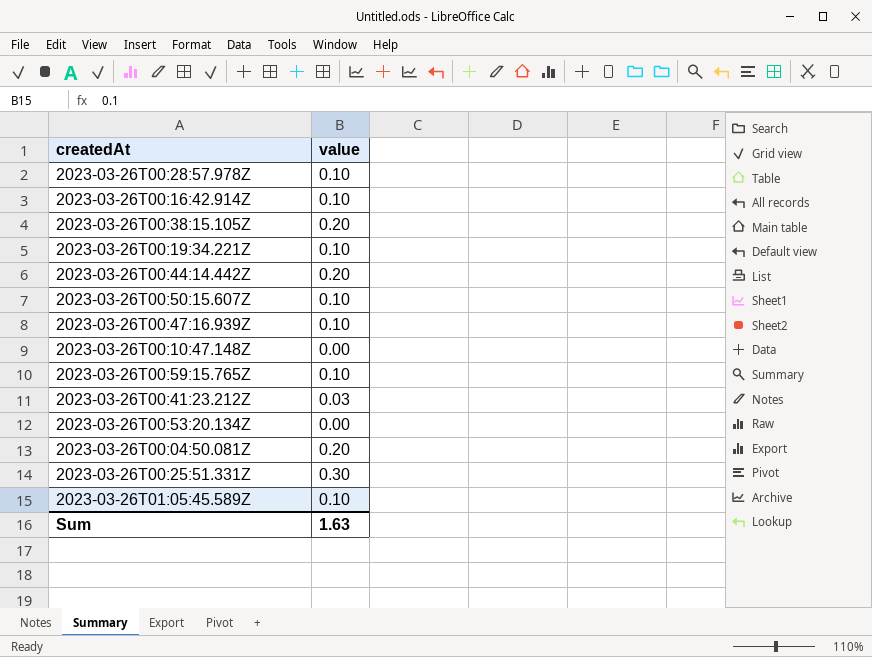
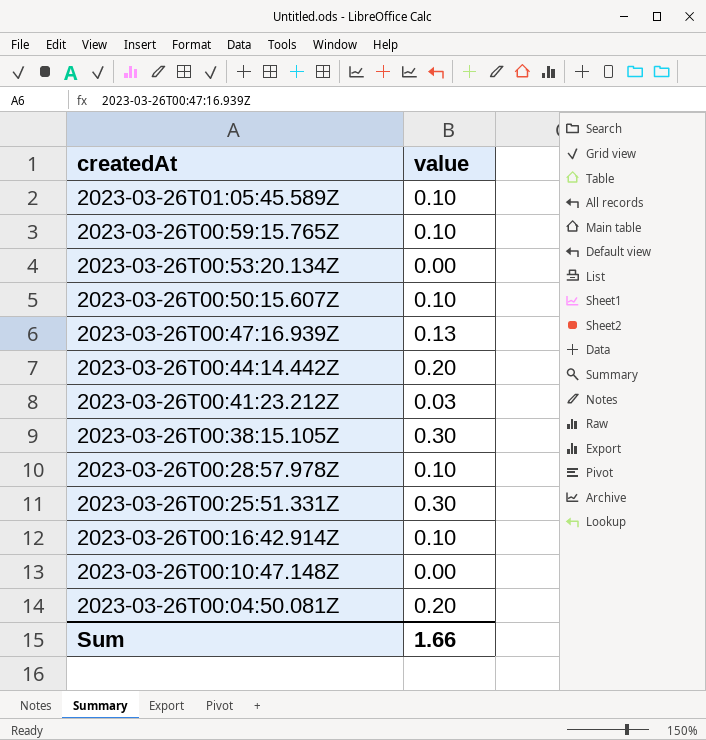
row order: none -> createdAt descending
row 2023-03-26T00:19:34.221Z: 0.10 -> none
2023-03-26T00:47:16.939Z | value: 0.10 -> 0.13
2023-03-26T00:38:15.105Z | value: 0.20 -> 0.30
Sum | value: 1.63 -> 1.66

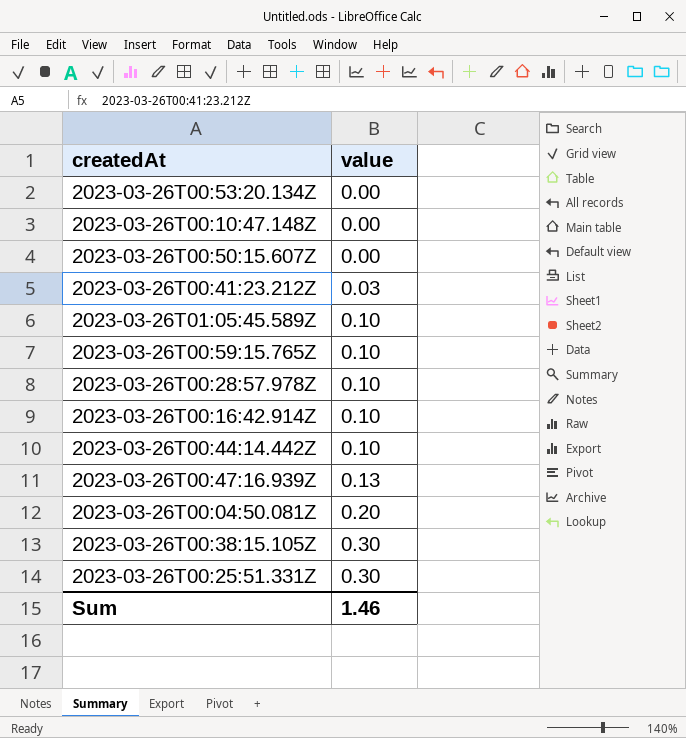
row order: createdAt descending -> value ascending
2023-03-26T00:50:15.607Z | value: 0.10 -> 0.00
2023-03-26T00:44:14.442Z | value: 0.20 -> 0.10
Sum | value: 1.66 -> 1.46

